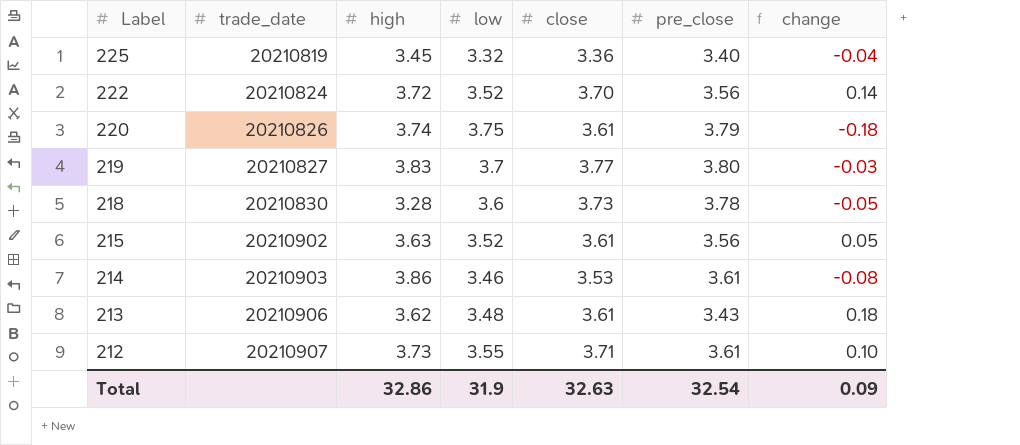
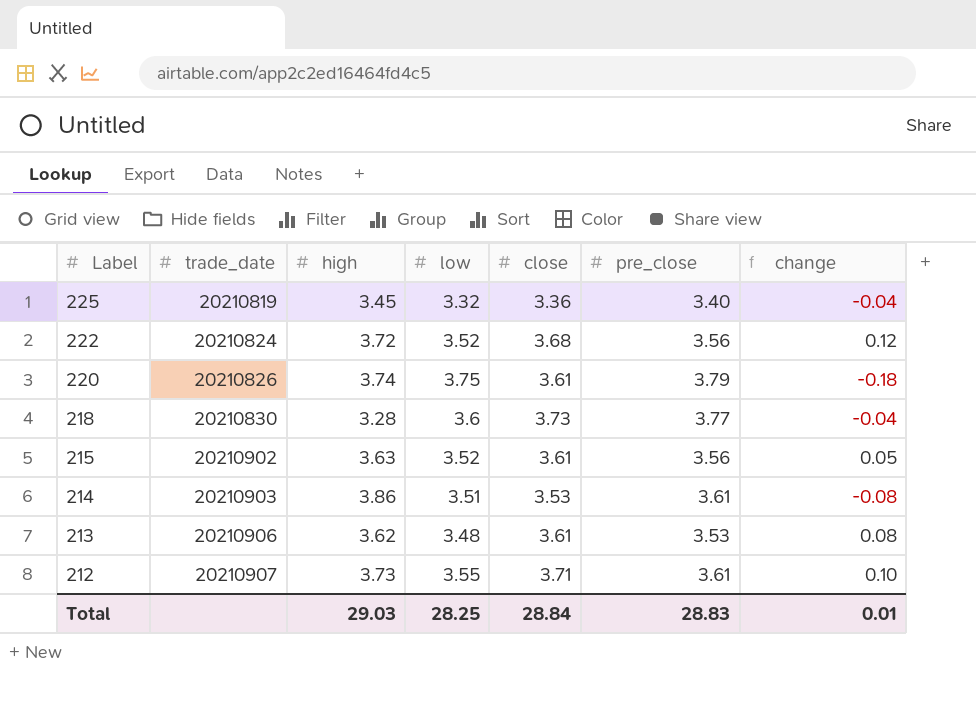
row 219: 20210827 | 3.83 | 3.7 | 3.77 | 3.80 | -0.03 -> none
222 | close: 3.70 -> 3.68
222 | change: 0.14 -> 0.12
218 | pre_close: 3.78 -> 3.77
218 | change: -0.05 -> -0.04
214 | low: 3.46 -> 3.51
213 | pre_close: 3.43 -> 3.53
213 | change: 0.18 -> 0.08
Total | high: 32.86 -> 29.03
Total | low: 31.9 -> 28.25
Total | close: 32.63 -> 28.84
Total | pre_close: 32.54 -> 28.83
Total | change: 0.09 -> 0.01

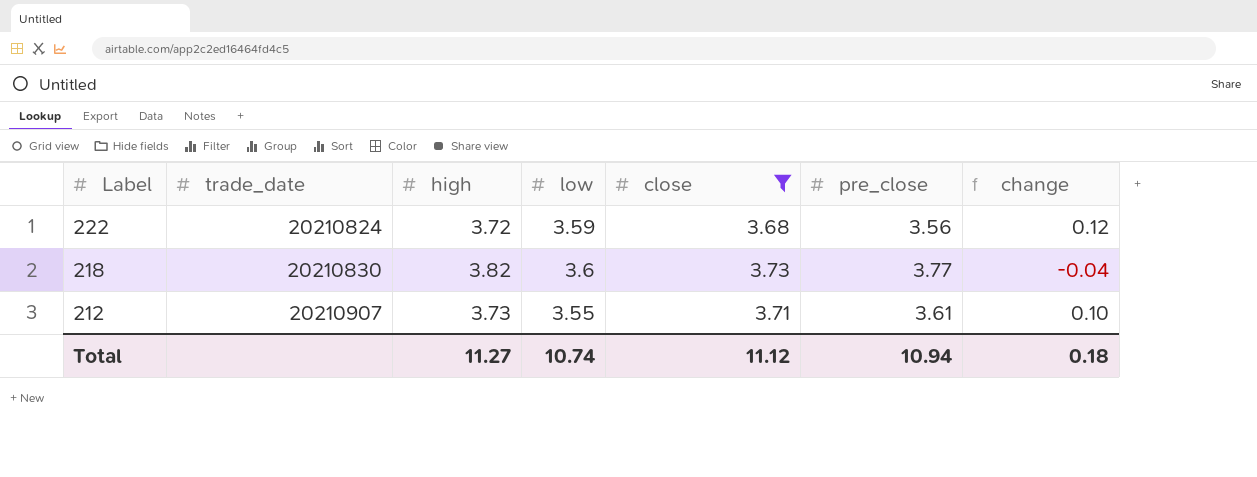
filter: none -> close >= 3.68
222 | low: 3.52 -> 3.59
218 | high: 3.28 -> 3.82
Total | high: 29.03 -> 11.27
Total | low: 28.25 -> 10.74
Total | close: 28.84 -> 11.12
Total | pre_close: 28.83 -> 10.94
Total | change: 0.01 -> 0.18

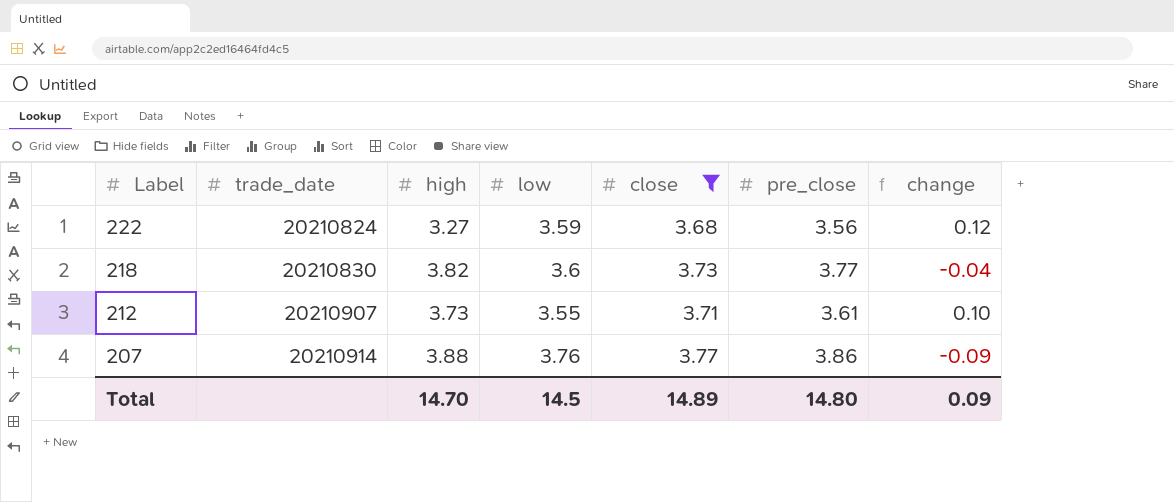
222 | high: 3.72 -> 3.27
row 207: none -> 20210914 | 3.88 | 3.76 | 3.77 | 3.86 | -0.09
Total | high: 11.27 -> 14.70
Total | low: 10.74 -> 14.5
Total | close: 11.12 -> 14.89
Total | pre_close: 10.94 -> 14.80
Total | change: 0.18 -> 0.09

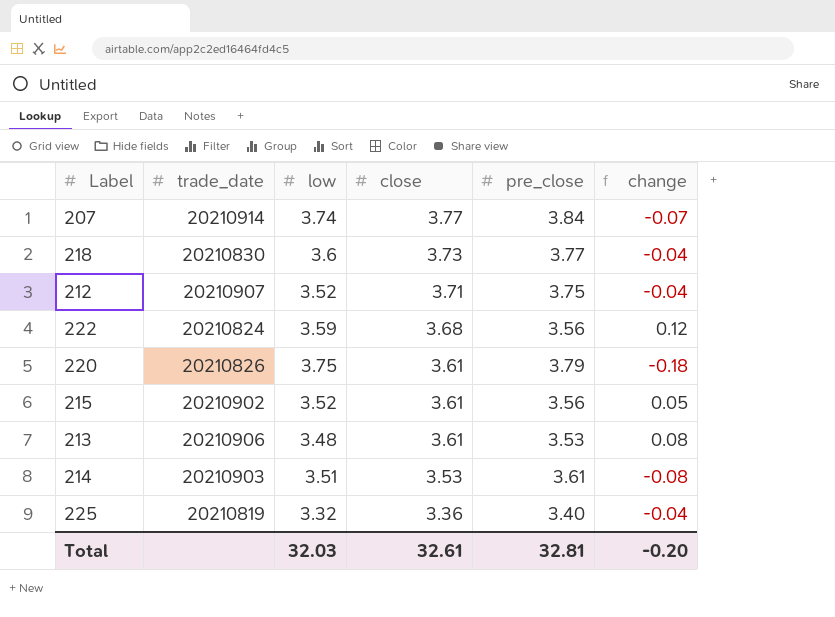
filter: close >= 3.68 -> none
row order: Label descending -> close descending
column high | position: 3 -> none
207 | low: 3.76 -> 3.74
207 | pre_close: 3.86 -> 3.84
207 | change: -0.09 -> -0.07
212 | low: 3.55 -> 3.52
212 | pre_close: 3.61 -> 3.75
212 | change: 0.10 -> -0.04
Total | low: 14.5 -> 32.03
Total | close: 14.89 -> 32.61
Total | pre_close: 14.80 -> 32.81
Total | change: 0.09 -> -0.20

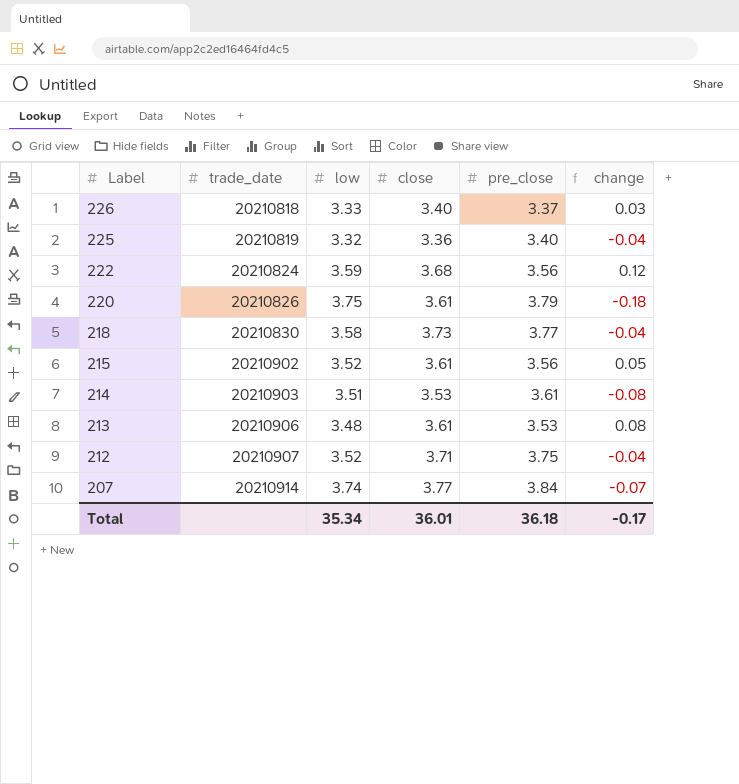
row order: close descending -> Label descending
row 226: none -> 20210818 | 3.33 | 3.40 | 3.37 | 0.03
218 | low: 3.6 -> 3.58
Total | low: 32.03 -> 35.34
Total | close: 32.61 -> 36.01
Total | pre_close: 32.81 -> 36.18
Total | change: -0.20 -> -0.17

